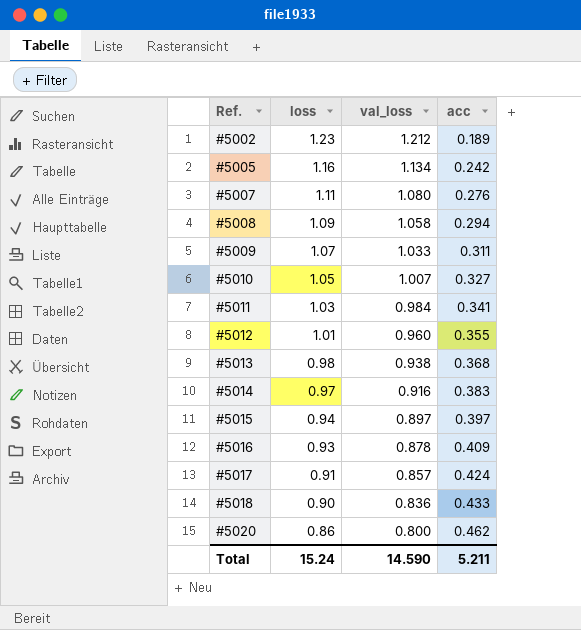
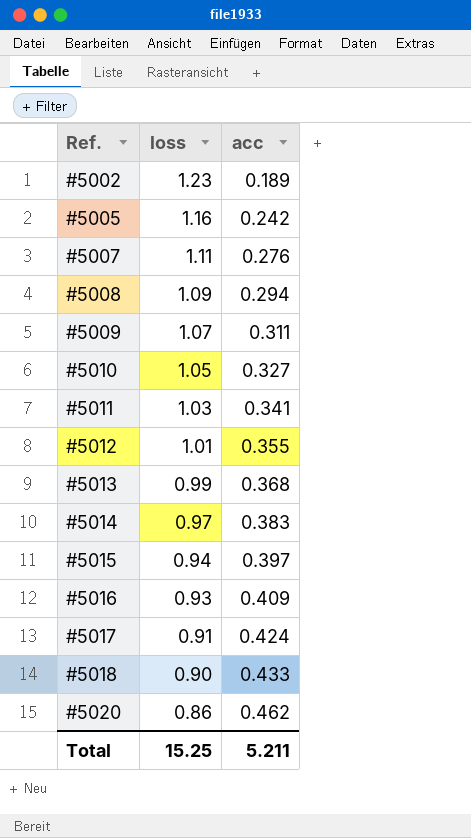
column val_loss | position: 3 -> none
#5013 | loss: 0.98 -> 0.99
Total | loss: 15.24 -> 15.25

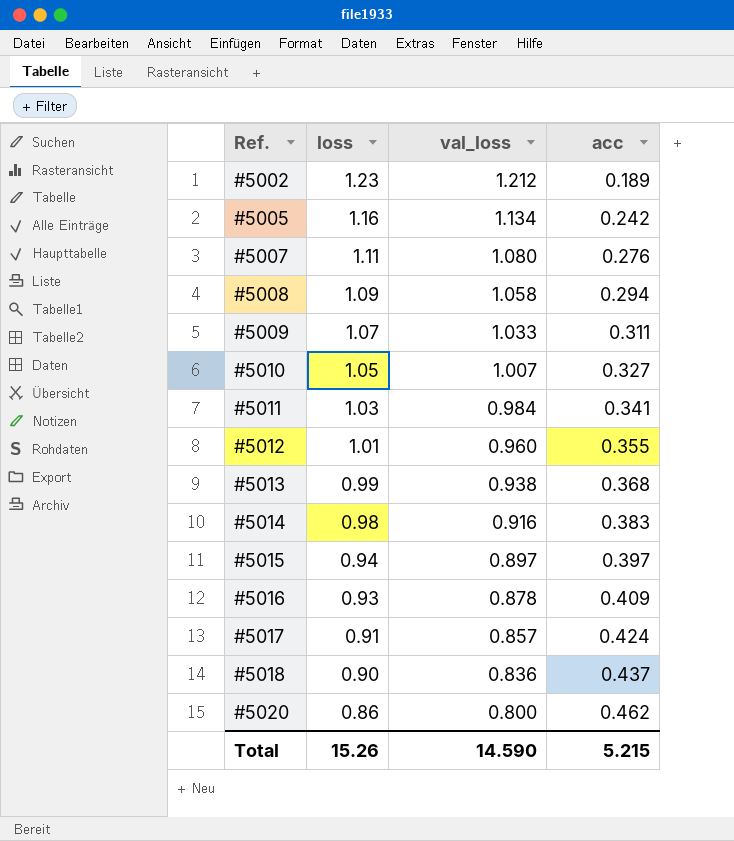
column val_loss | position: none -> 3
#5014 | loss: 0.97 -> 0.98
#5018 | acc: 0.433 -> 0.437
Total | loss: 15.25 -> 15.26
Total | acc: 5.211 -> 5.215

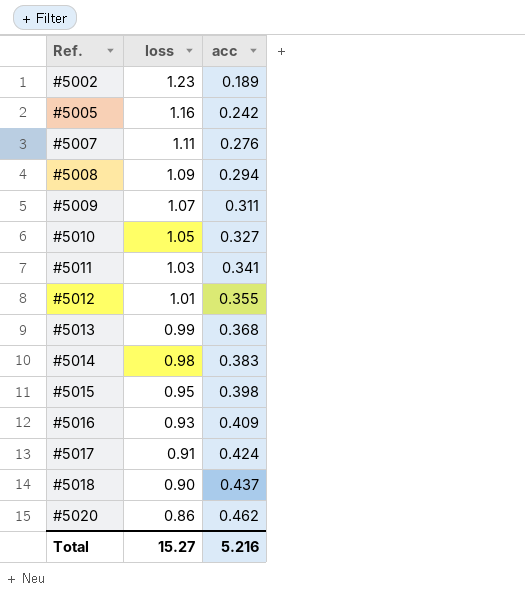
column val_loss | position: 3 -> none
#5015 | loss: 0.94 -> 0.95
#5015 | acc: 0.397 -> 0.398
Total | loss: 15.26 -> 15.27
Total | acc: 5.215 -> 5.216

